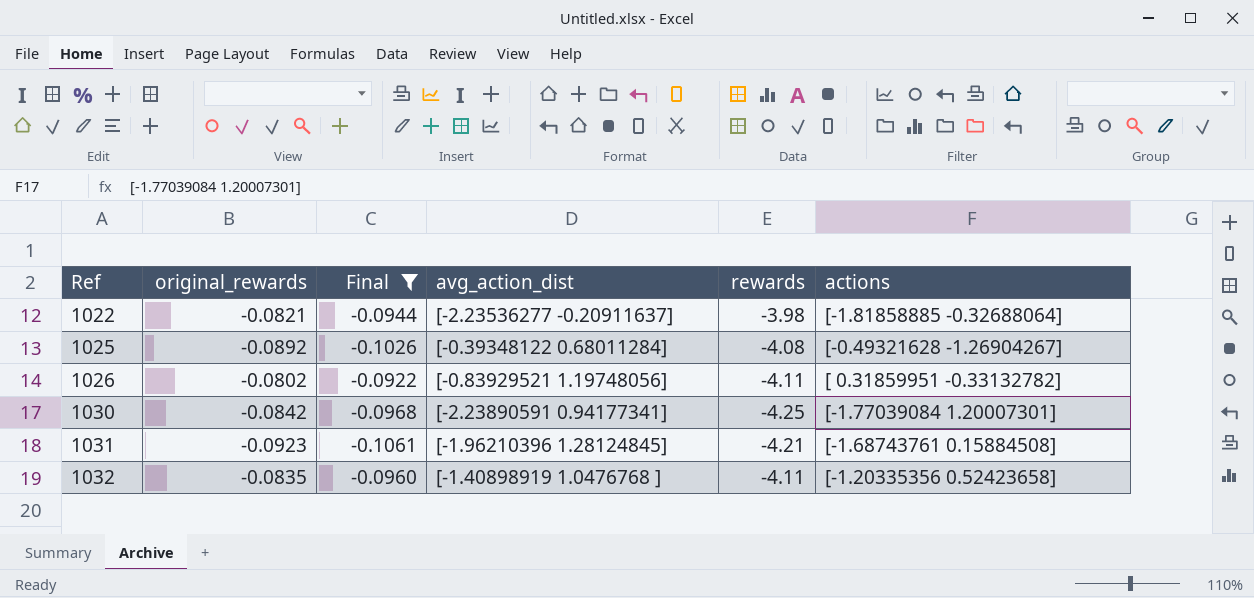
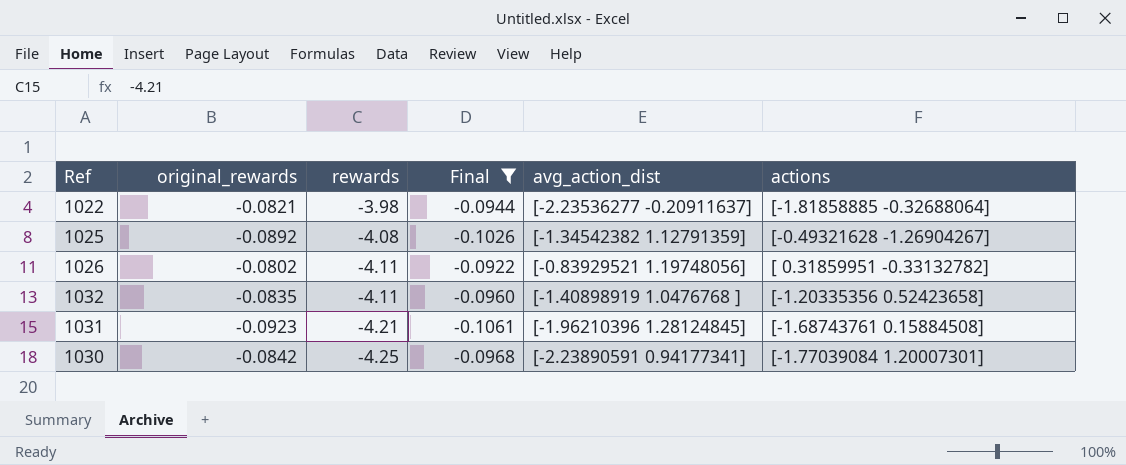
row order: Ref ascending -> rewards descending
column rewards | position: 5 -> 3
1025 | avg_action_dist: [-0.39348122 0.68011284] -> [-1.34542382 1.12791359]

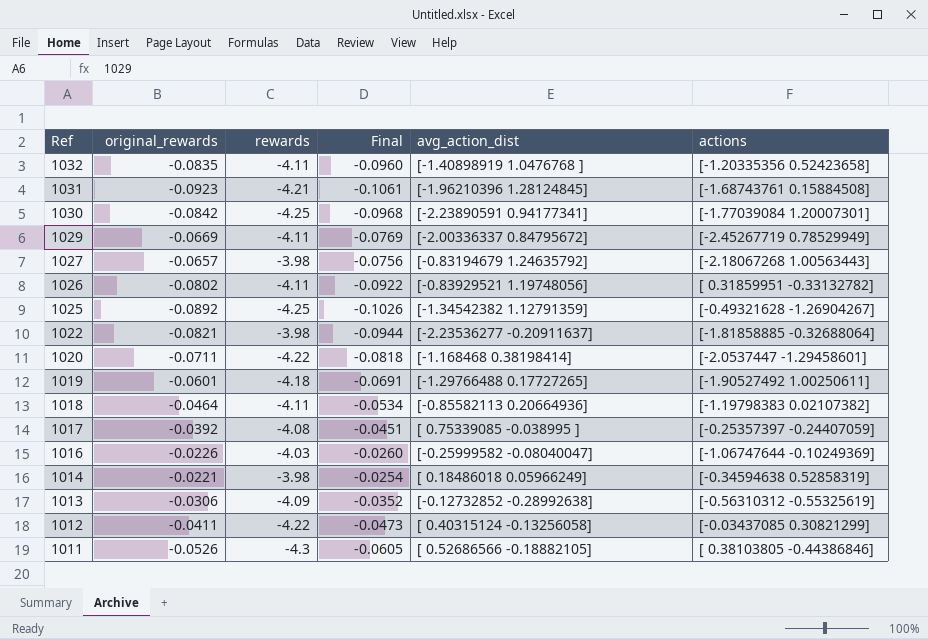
filter: Final <= -0.0922 -> none
row order: rewards descending -> Ref descending
1025 | rewards: -4.08 -> -4.25

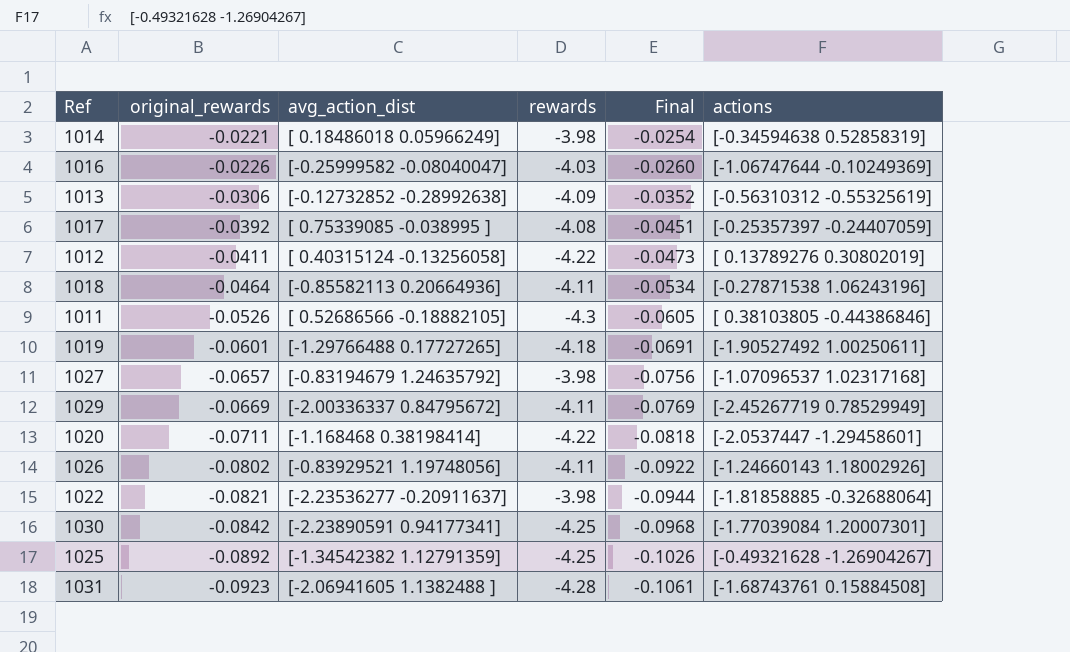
row order: Ref descending -> original_rewards descending
column avg_action_dist | position: 5 -> 3
row 1032: -0.0835 | -4.11 | -0.0960 | [-1.40898919 1.0476768 ] | [-1.20335356 0.52423658] -> none
1012 | actions: [-0.03437085 0.30821299] -> [ 0.13789276 0.30802019]
1018 | actions: [-1.19798383 0.02107382] -> [-0.27871538 1.06243196]
1027 | actions: [-2.18067268 1.00563443] -> [-1.07096537 1.02317168]
1026 | actions: [ 0.31859951 -0.33132782] -> [-1.24660143 1.18002926]
1031 | avg_action_dist: [-1.96210396 1.28124845] -> [-2.06941605 1.1382488 ]
1031 | rewards: -4.21 -> -4.28

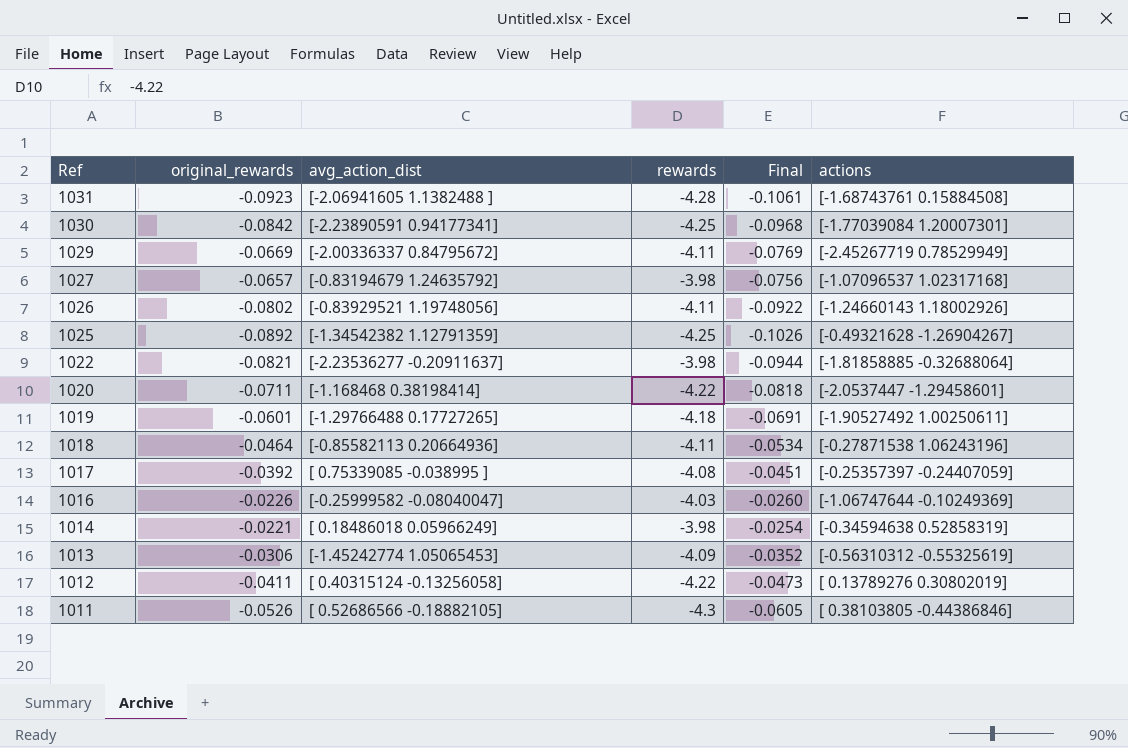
row order: original_rewards descending -> Ref descending
1013 | avg_action_dist: [-0.12732852 -0.28992638] -> [-1.45242774 1.05065453]

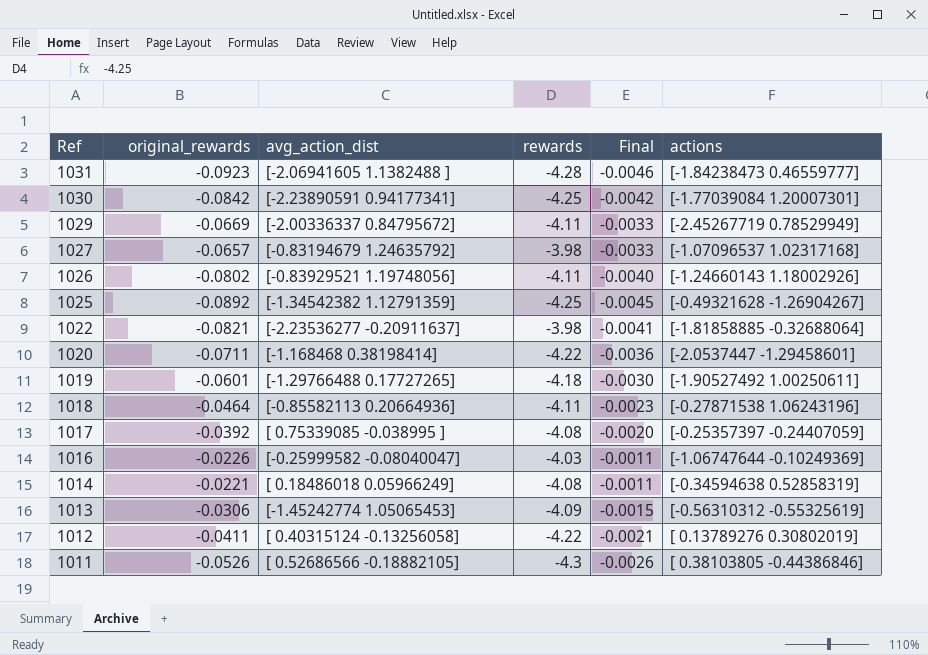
column Final | formula: [original_rewards] * 1.15 -> [original_rewards] * 0.05
1031 | actions: [-1.68743761 0.15884508] -> [-1.84238473 0.46559777]
1014 | rewards: -3.98 -> -4.08

